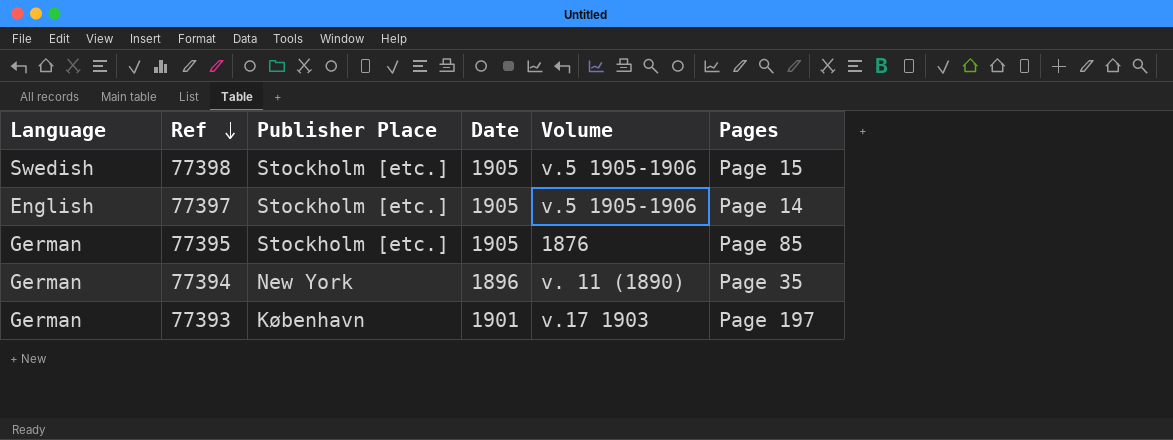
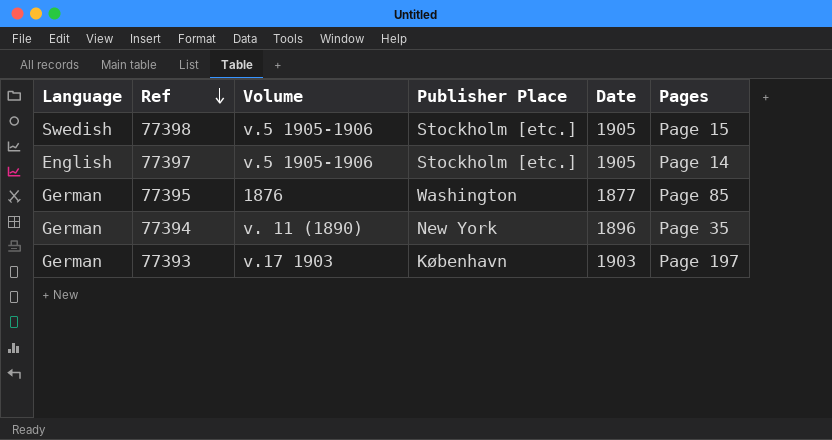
column Volume | position: 5 -> 3
77395 | Publisher Place: Stockholm [etc.] -> Washington
77395 | Date: 1905 -> 1877
77393 | Date: 1901 -> 1903

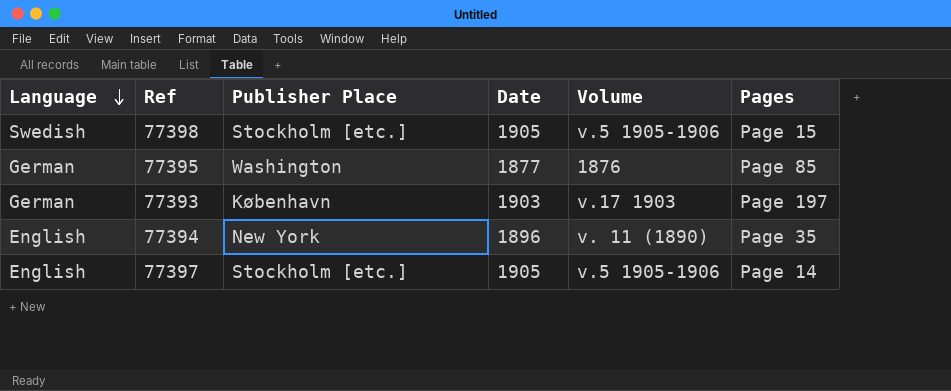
row order: Ref descending -> Language descending
column Volume | position: 3 -> 5
77394 | Language: German -> English

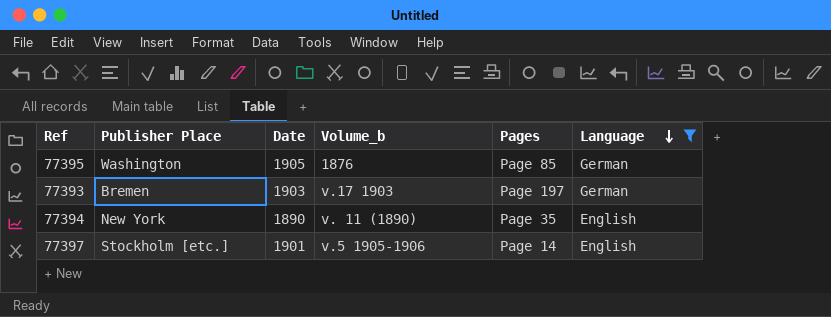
filter: none -> Language != Swedish
column name: Volume -> Volume_b
column Language | position: 1 -> 6
77395 | Date: 1877 -> 1905
77393 | Publisher Place: København -> Bremen
77394 | Date: 1896 -> 1890
77397 | Date: 1905 -> 1901

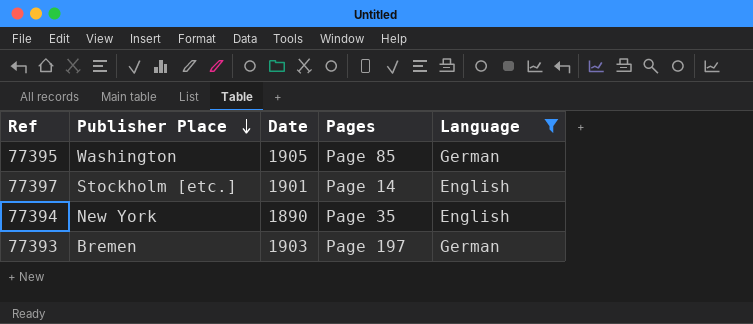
row order: Language descending -> Publisher Place descending
column Volume_b | position: 4 -> none

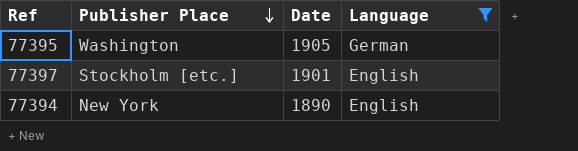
column Pages | position: 4 -> none
row 77393: Bremen | 1903 | Page 197 | German -> none

